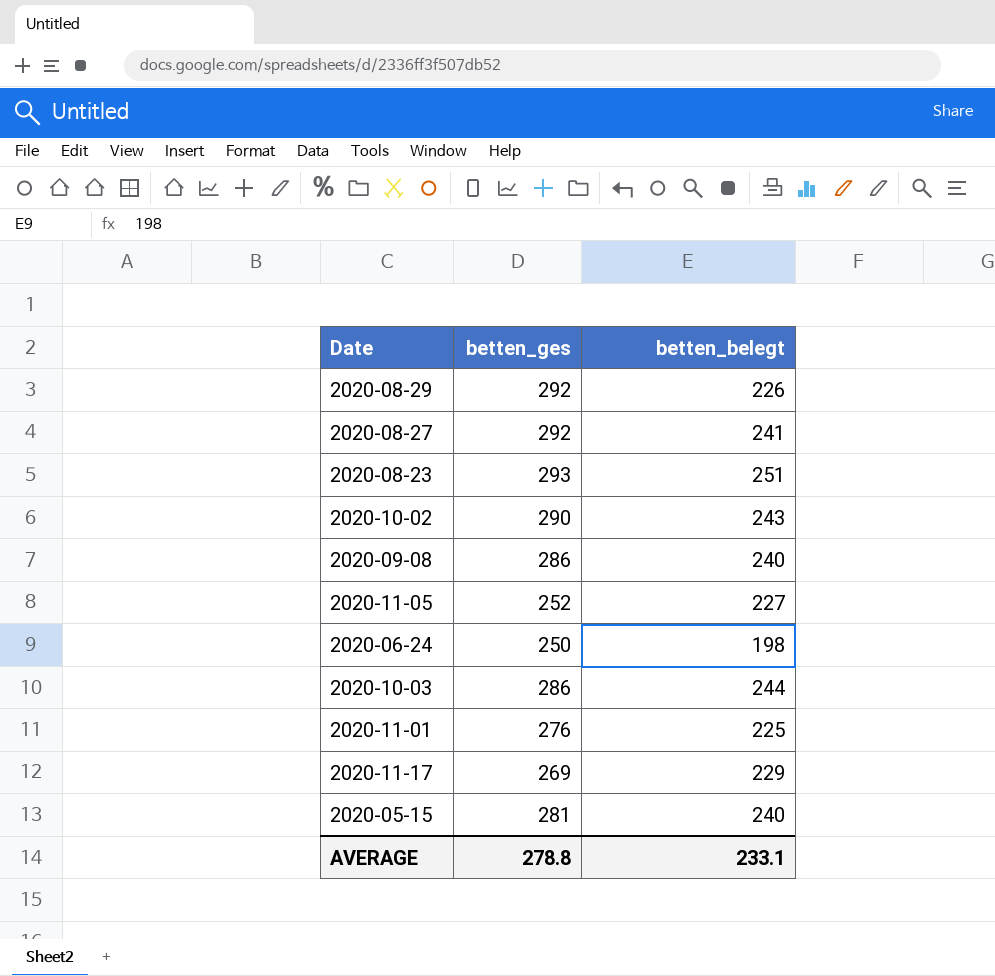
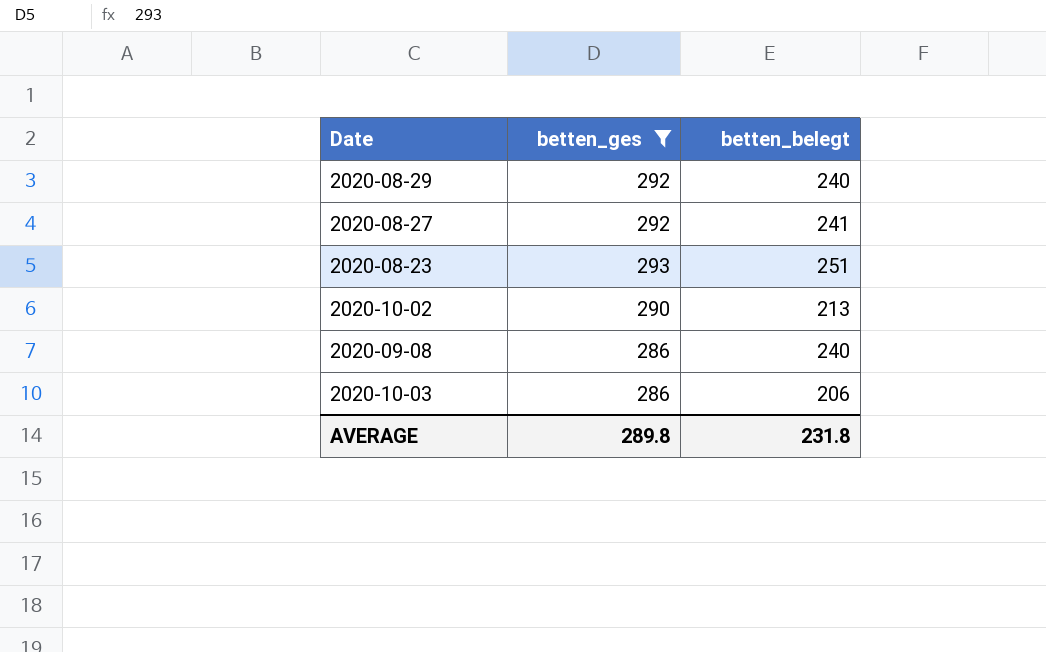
filter: none -> betten_ges >= 286
2020-08-29 | betten_belegt: 226 -> 240
2020-10-02 | betten_belegt: 243 -> 213
2020-10-03 | betten_belegt: 244 -> 206
AVERAGE | betten_ges: 278.8 -> 289.8
AVERAGE | betten_belegt: 233.1 -> 231.8

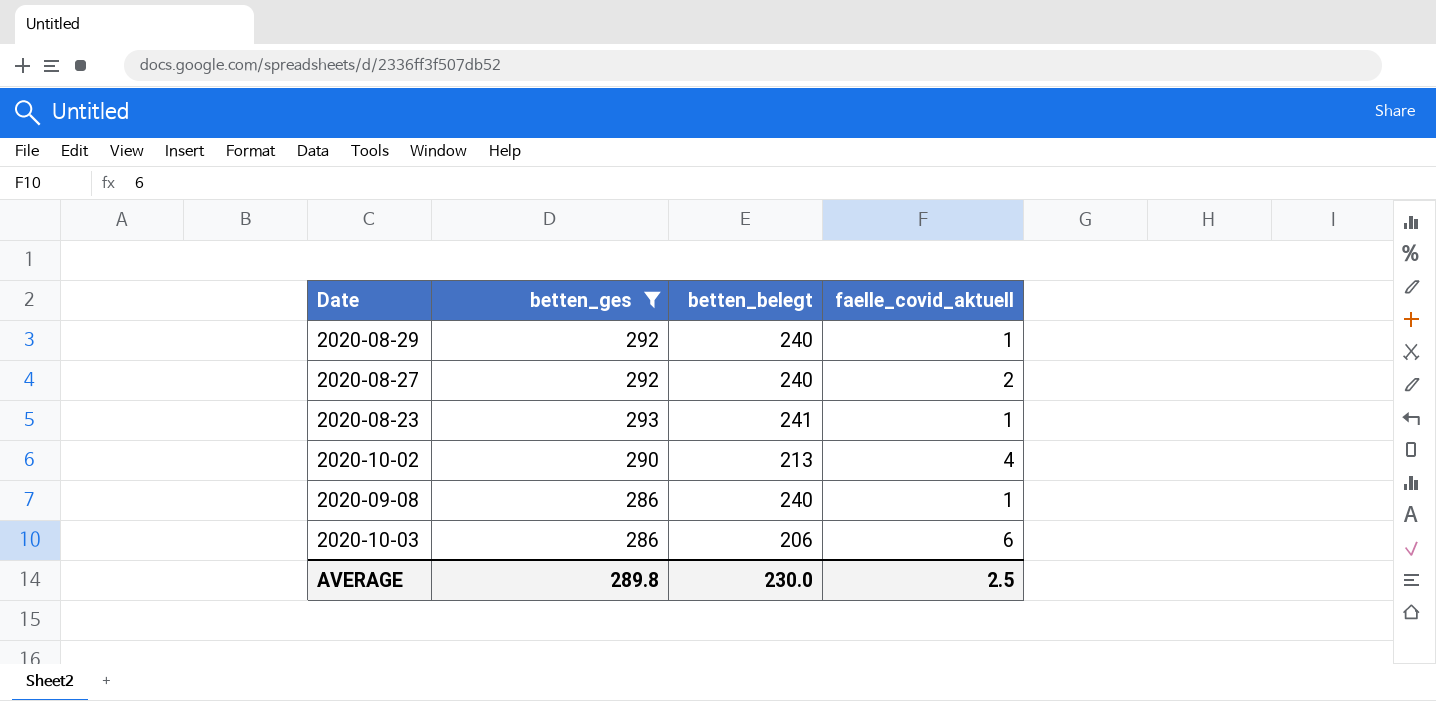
column faelle_covid_aktuell | position: none -> 4
2020-08-27 | betten_belegt: 241 -> 240
2020-08-23 | betten_belegt: 251 -> 241
AVERAGE | betten_belegt: 231.8 -> 230.0

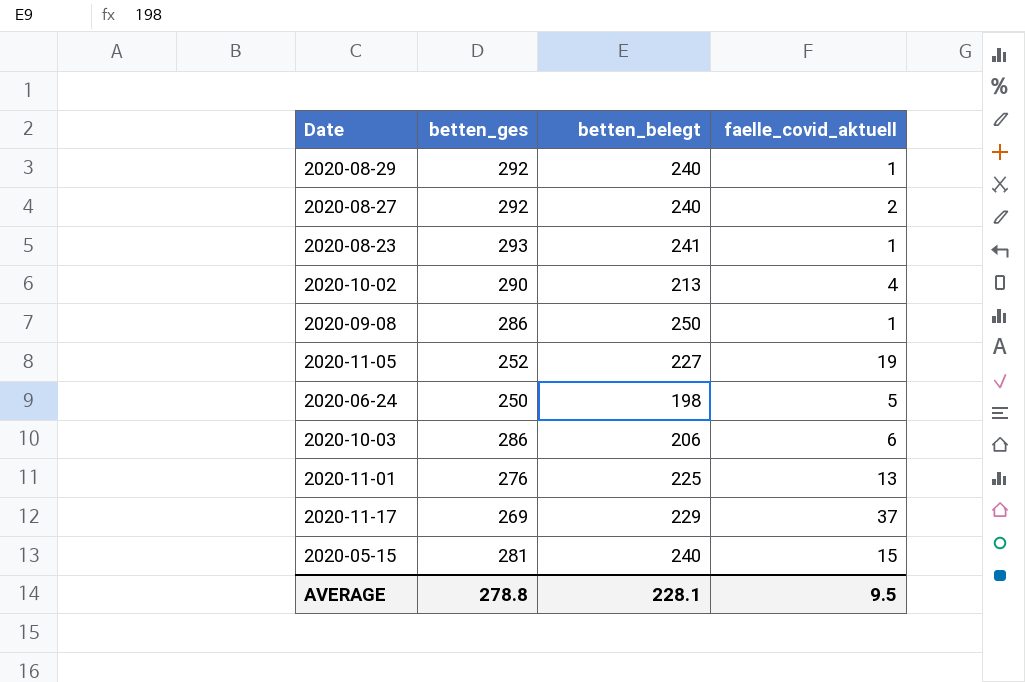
filter: betten_ges >= 286 -> none
2020-09-08 | betten_belegt: 240 -> 250
AVERAGE | betten_ges: 289.8 -> 278.8
AVERAGE | betten_belegt: 230.0 -> 228.1
AVERAGE | faelle_covid_aktuell: 2.5 -> 9.5

